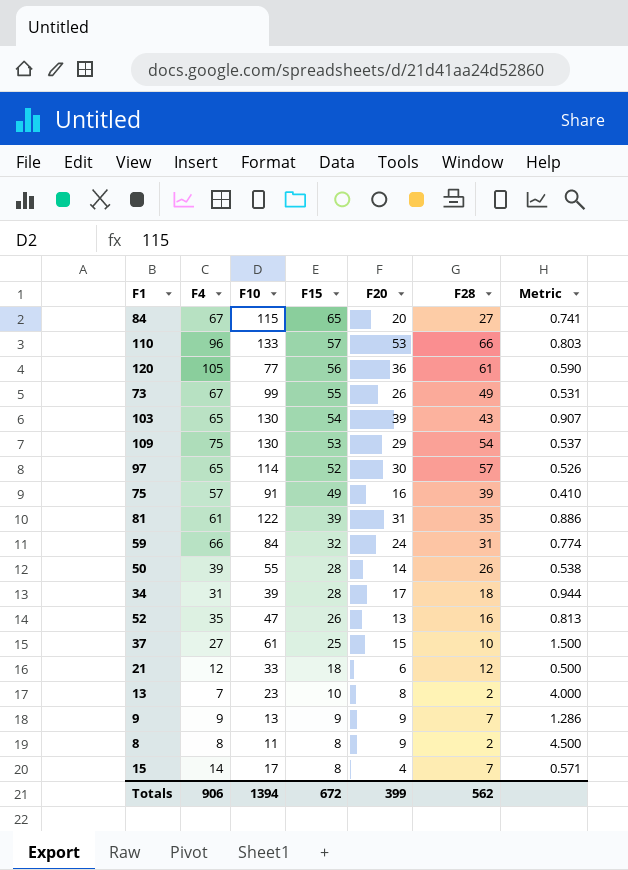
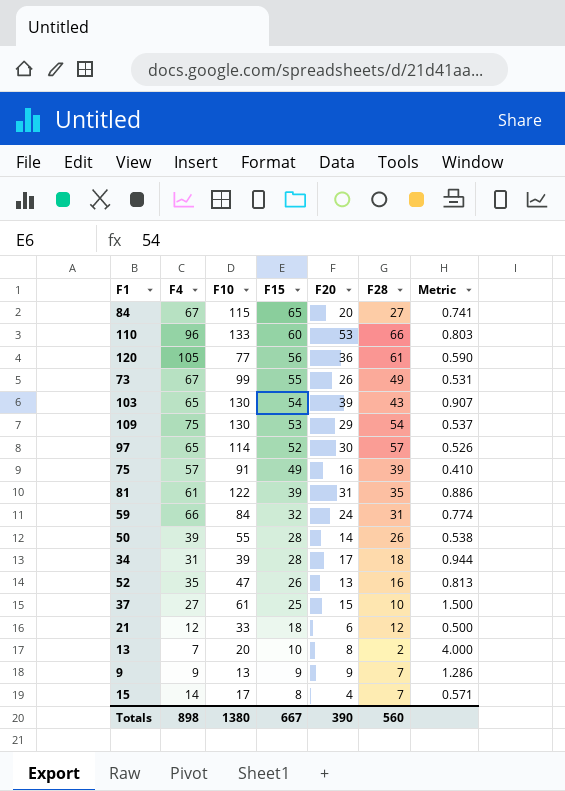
row 8: 8 | 11 | 8 | 9 | 2 | 4.500 -> none
110 | F15: 57 -> 60
13 | F10: 23 -> 20
Totals | F4: 906 -> 898
Totals | F10: 1394 -> 1380
Totals | F15: 672 -> 667
Totals | F20: 399 -> 390
Totals | F28: 562 -> 560

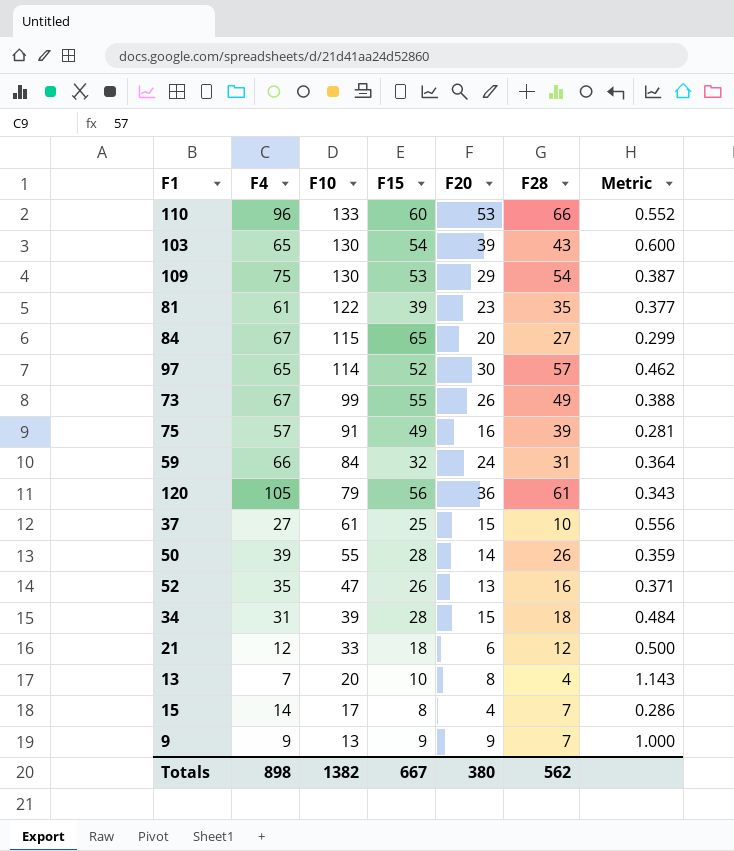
row order: F15 descending -> F10 descending
column Metric | formula: [F20] / [F28] -> [F20] / [F4]
81 | F20: 31 -> 23
120 | F10: 77 -> 79
34 | F20: 17 -> 15
13 | F28: 2 -> 4
Totals | F10: 1380 -> 1382
Totals | F20: 390 -> 380
Totals | F28: 560 -> 562

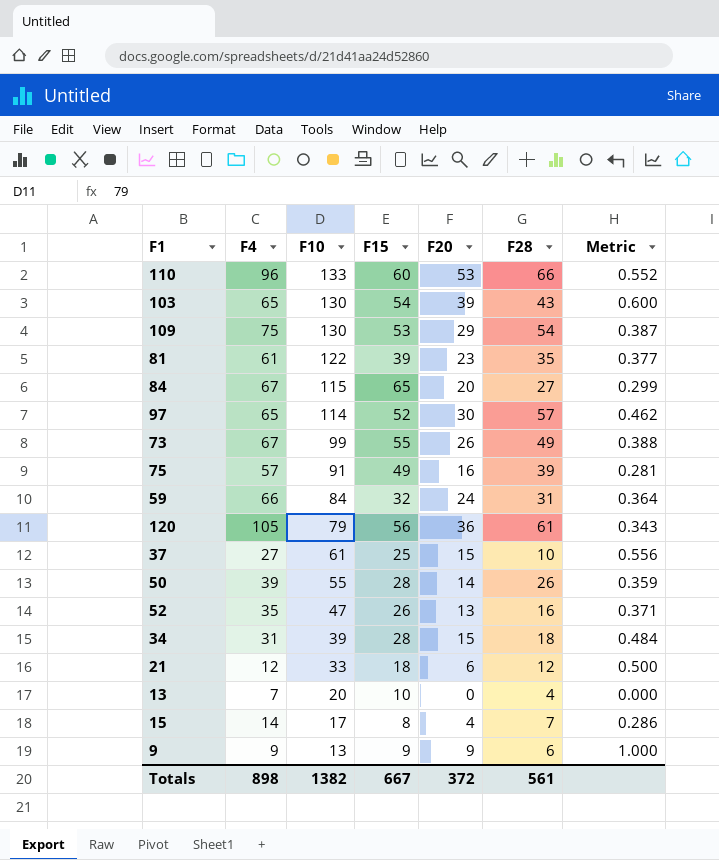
13 | F20: 8 -> 0
13 | Metric: 1.143 -> 0.000
9 | F28: 7 -> 6
Totals | F20: 380 -> 372
Totals | F28: 562 -> 561

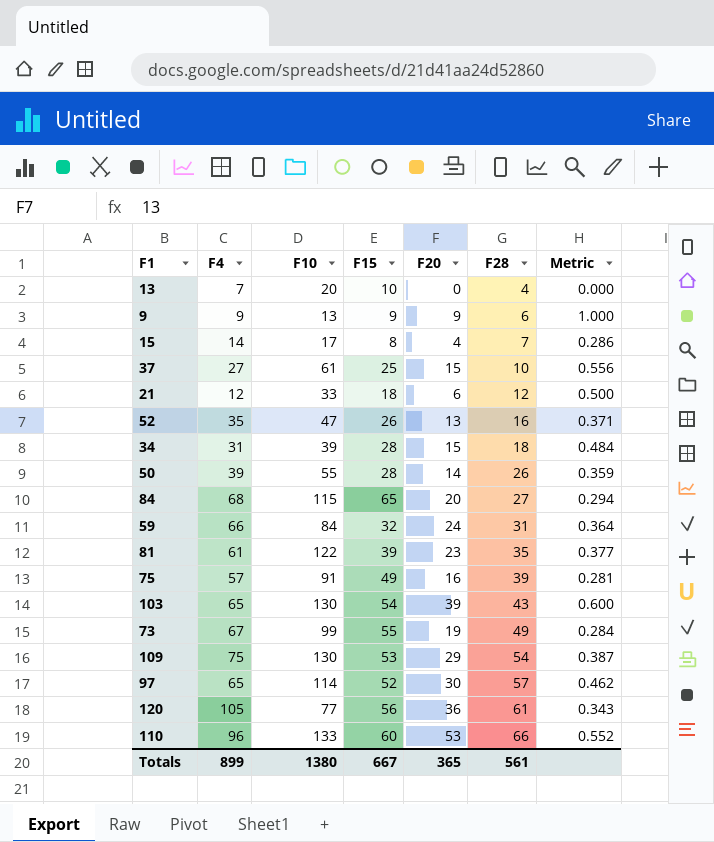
row order: F10 descending -> F28 ascending
84 | F4: 67 -> 68
84 | Metric: 0.299 -> 0.294
73 | F20: 26 -> 19
73 | Metric: 0.388 -> 0.284
120 | F10: 79 -> 77
Totals | F4: 898 -> 899
Totals | F10: 1382 -> 1380
Totals | F20: 372 -> 365

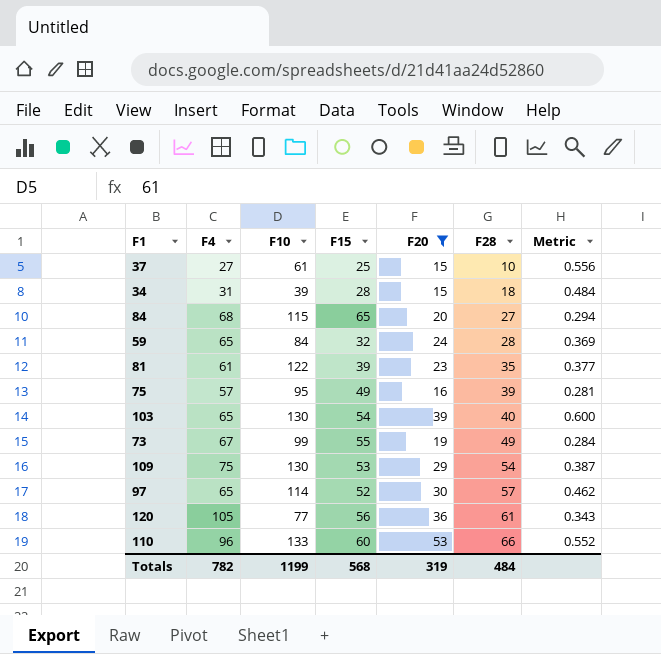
filter: none -> F20 >= 15
59 | F4: 66 -> 65
59 | F28: 31 -> 28
59 | Metric: 0.364 -> 0.369
75 | F10: 91 -> 95
103 | F28: 43 -> 40
Totals | F4: 899 -> 782
Totals | F10: 1380 -> 1199
Totals | F15: 667 -> 568
Totals | F20: 365 -> 319
Totals | F28: 561 -> 484

